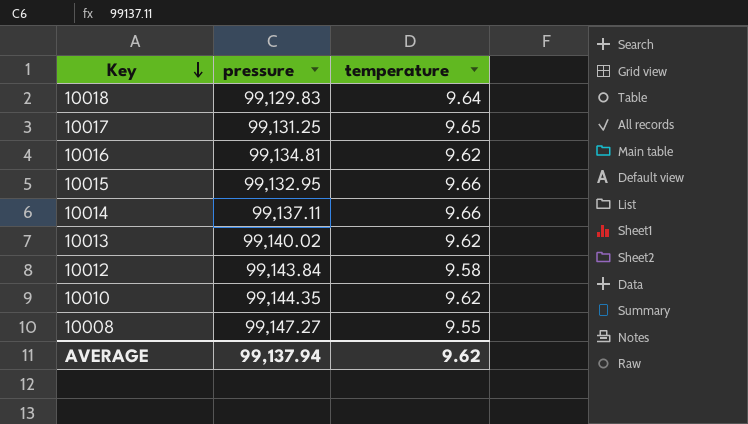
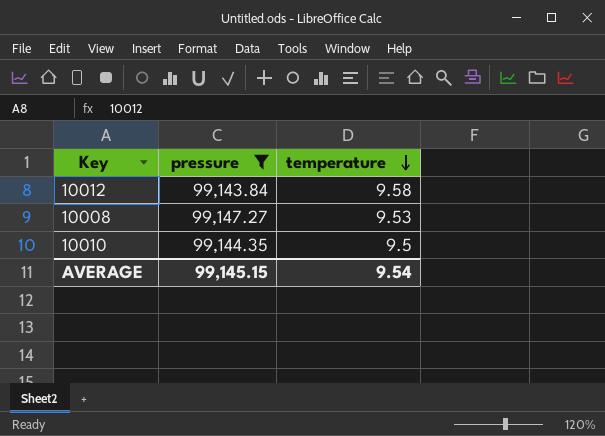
filter: none -> pressure >= 99,143.84
row order: Key descending -> temperature descending
10008 | temperature: 9.55 -> 9.53
10010 | temperature: 9.62 -> 9.5
AVERAGE | pressure: 99,137.94 -> 99,145.15
AVERAGE | temperature: 9.62 -> 9.54

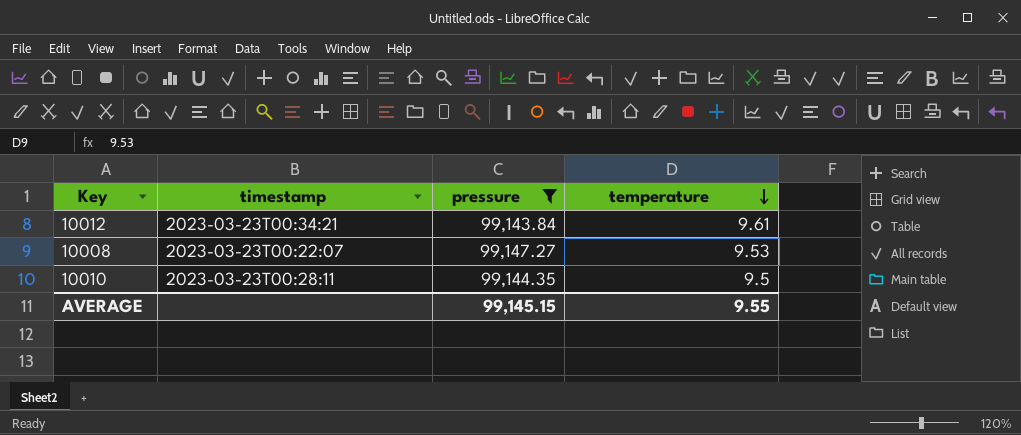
column timestamp | position: none -> 2
10012 | temperature: 9.58 -> 9.61
AVERAGE | temperature: 9.54 -> 9.55

